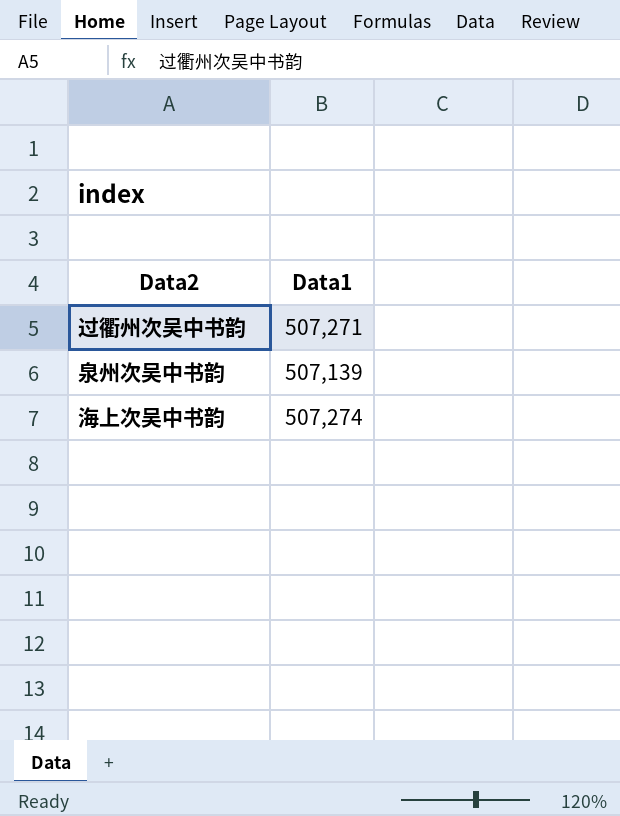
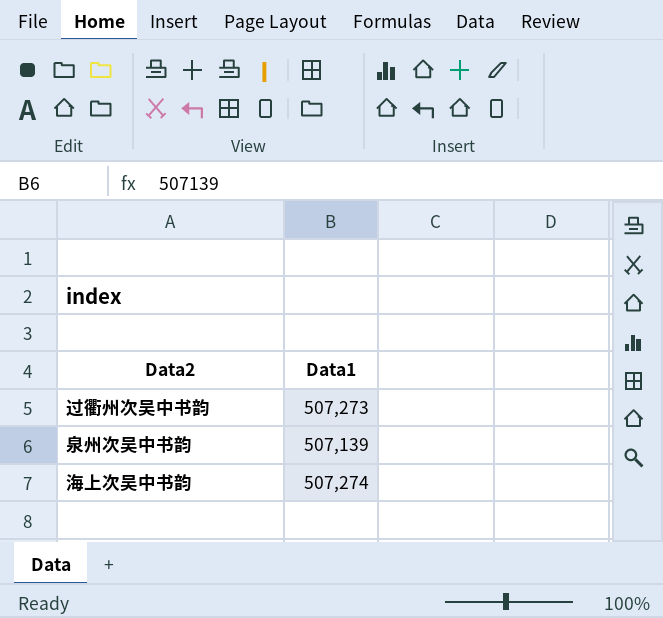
过衢州次吴中书韵 | Data1: 507,271 -> 507,273

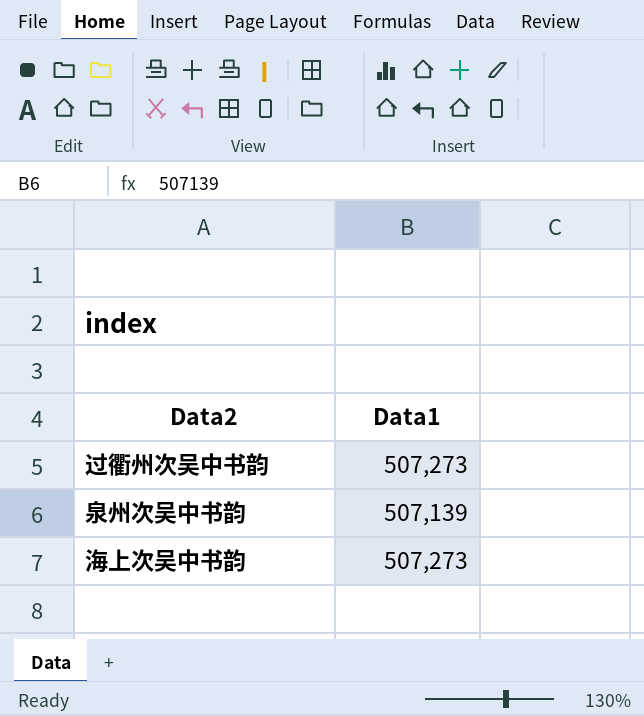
海上次吴中书韵 | Data1: 507,274 -> 507,273

